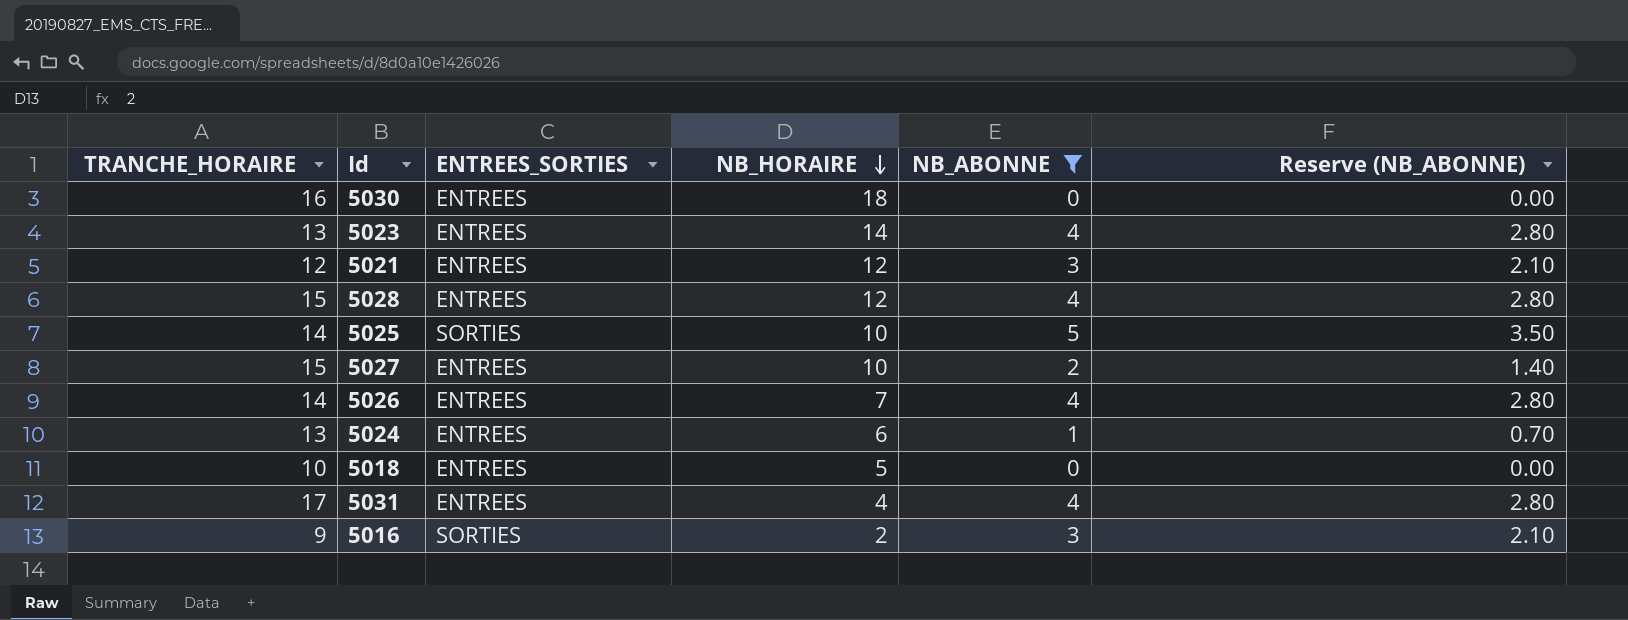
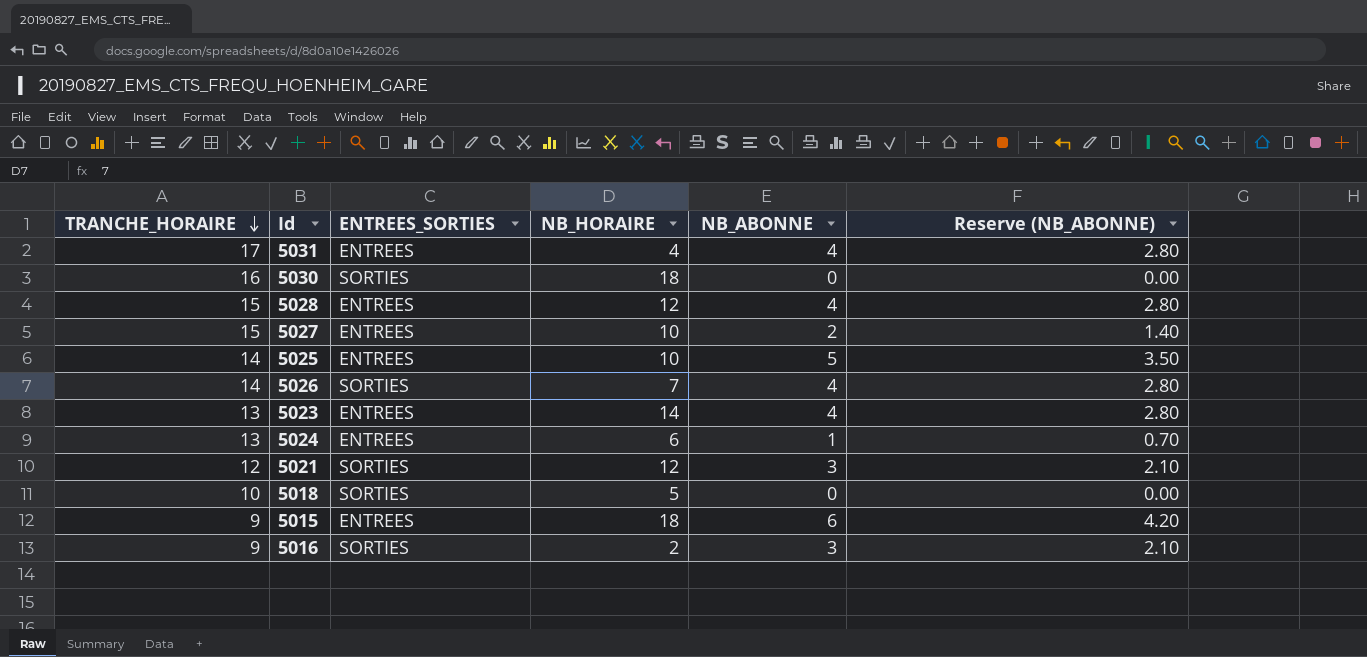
filter: NB_ABONNE != 6 -> none
row order: NB_HORAIRE descending -> TRANCHE_HORAIRE descending
5030 | ENTREES_SORTIES: ENTREES -> SORTIES
5025 | ENTREES_SORTIES: SORTIES -> ENTREES
5026 | ENTREES_SORTIES: ENTREES -> SORTIES
5021 | ENTREES_SORTIES: ENTREES -> SORTIES
5018 | ENTREES_SORTIES: ENTREES -> SORTIES

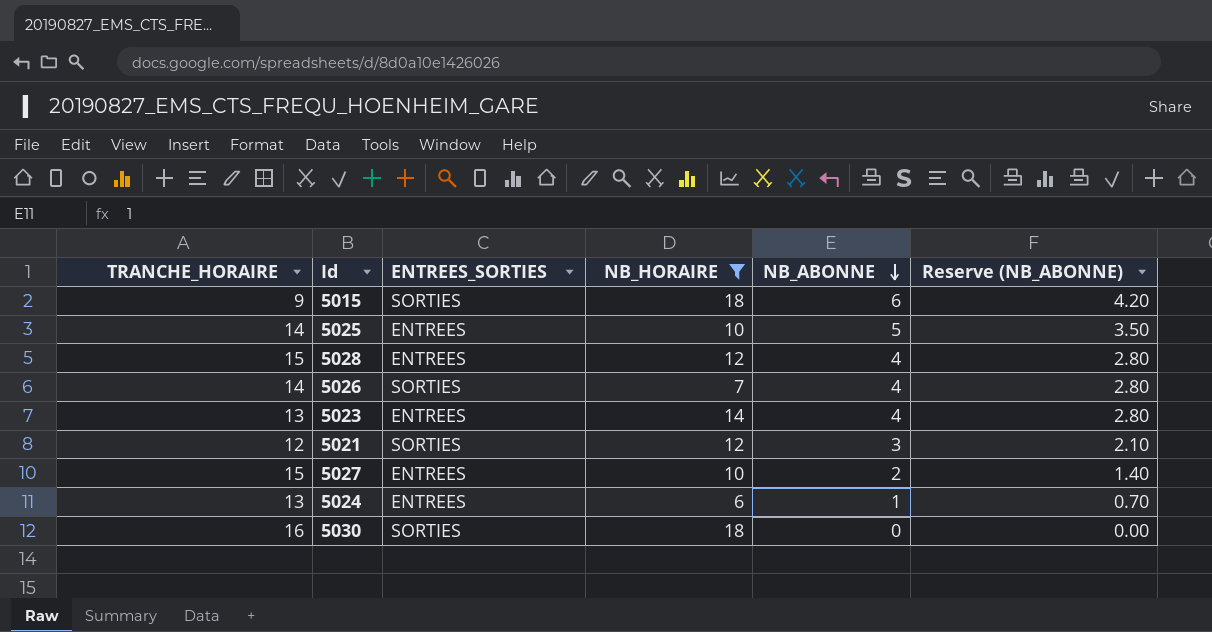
filter: none -> NB_HORAIRE >= 6
row order: TRANCHE_HORAIRE descending -> NB_ABONNE descending
5015 | ENTREES_SORTIES: ENTREES -> SORTIES

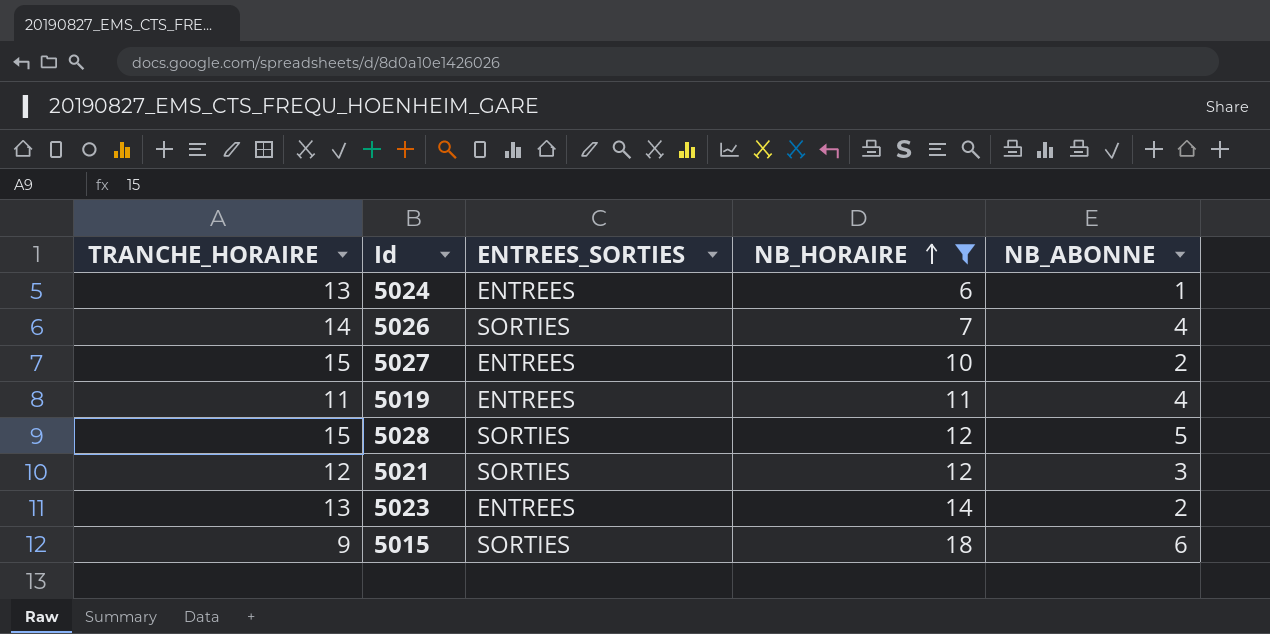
row order: NB_ABONNE descending -> NB_HORAIRE ascending
column Reserve (NB_ABONNE) | formula: [NB_ABONNE] * 0.7 -> none
row 5025: 14 | ENTREES | 10 | 5 | 3.50 -> none
row 5030: 16 | SORTIES | 18 | 0 | 0.00 -> none
row 5019: none -> 11 | ENTREES | 11 | 4
5028 | ENTREES_SORTIES: ENTREES -> SORTIES
5028 | NB_ABONNE: 4 -> 5
5023 | NB_ABONNE: 4 -> 2

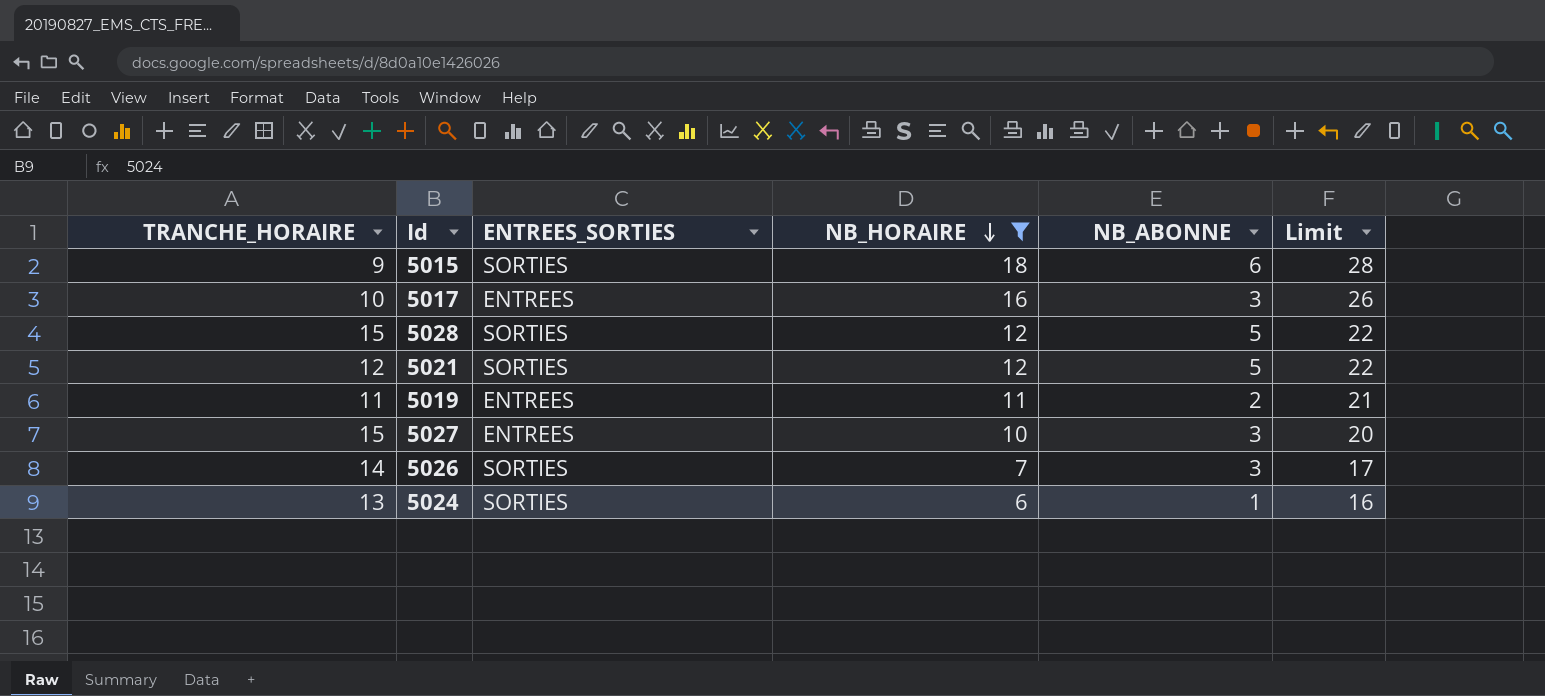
row order: NB_HORAIRE ascending -> NB_HORAIRE descending
column Limit | formula: none -> [NB_HORAIRE] + 10
row 5023: 13 | ENTREES | 14 | 2 -> none
row 5017: none -> 10 | ENTREES | 16 | 3 | 26
5021 | NB_ABONNE: 3 -> 5
5019 | NB_ABONNE: 4 -> 2
5027 | NB_ABONNE: 2 -> 3
5026 | NB_ABONNE: 4 -> 3
5024 | ENTREES_SORTIES: ENTREES -> SORTIES

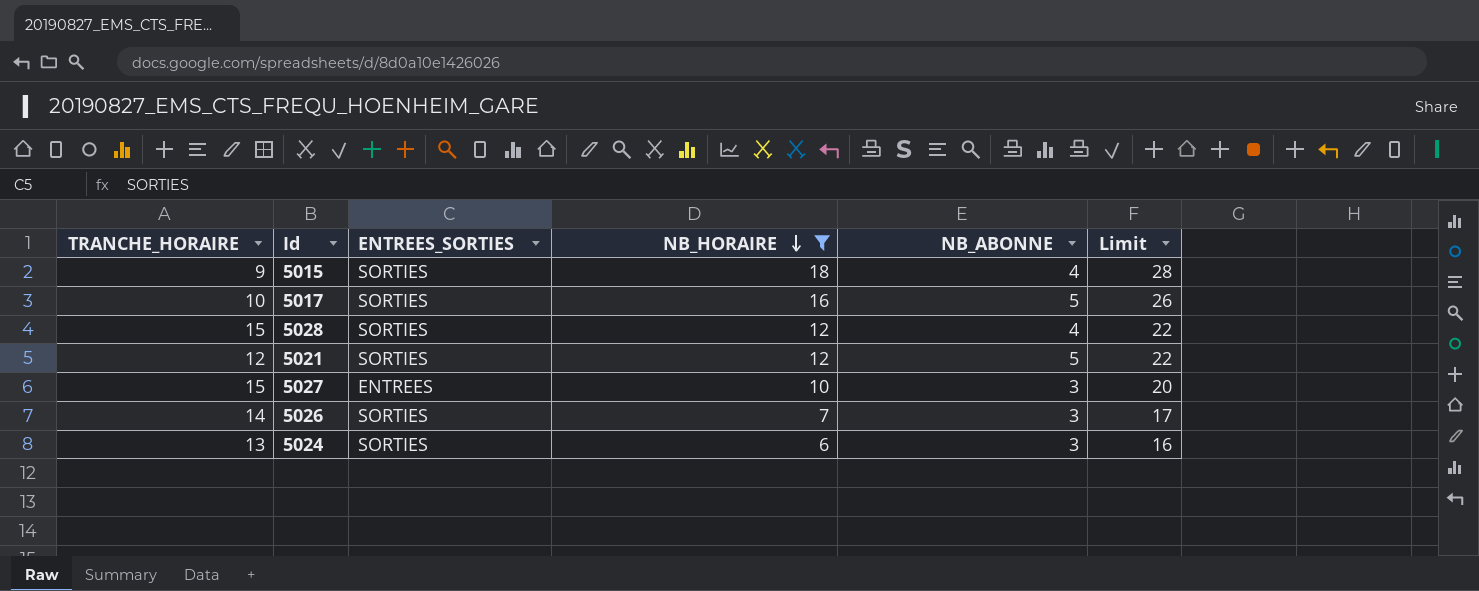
row 5019: 11 | ENTREES | 11 | 2 | 21 -> none
5015 | NB_ABONNE: 6 -> 4
5017 | ENTREES_SORTIES: ENTREES -> SORTIES
5017 | NB_ABONNE: 3 -> 5
5028 | NB_ABONNE: 5 -> 4
5024 | NB_ABONNE: 1 -> 3

